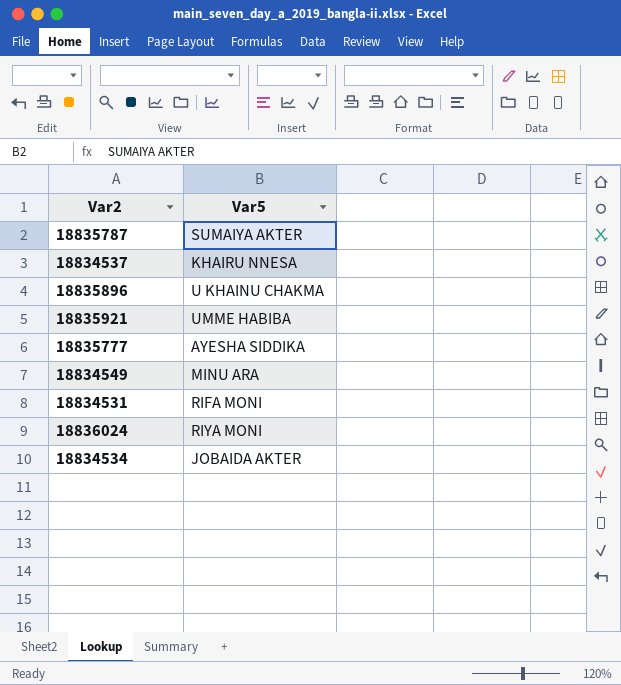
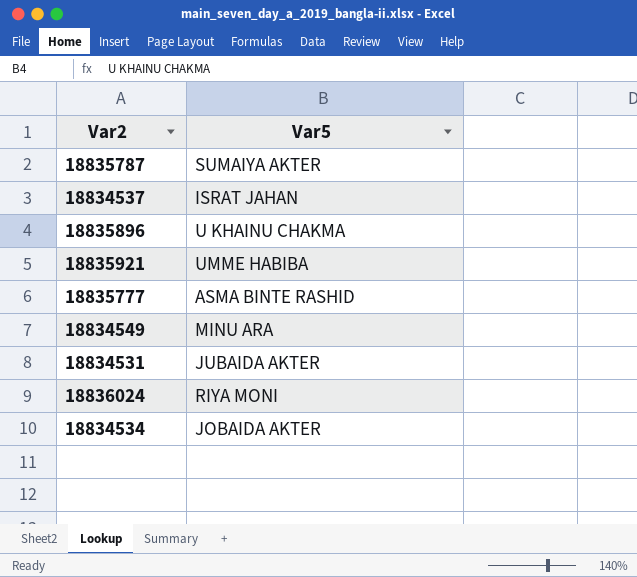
18834537 | Var5: KHAIRU NNESA -> ISRAT JAHAN
18835777 | Var5: AYESHA SIDDIKA -> ASMA BINTE RASHID
18834531 | Var5: RIFA MONI -> JUBAIDA AKTER

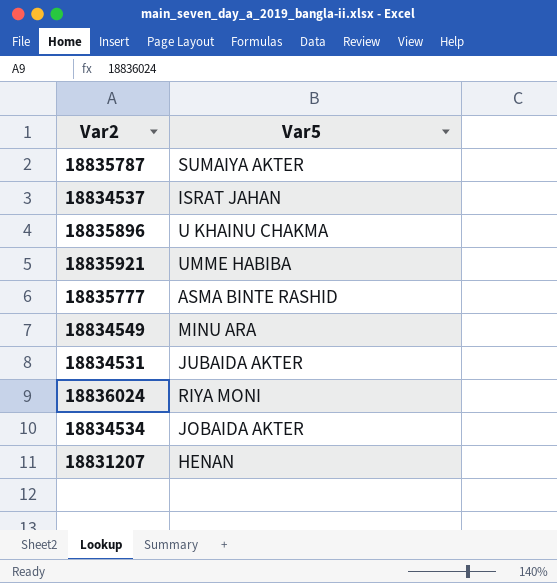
row 18831207: none -> HENAN

